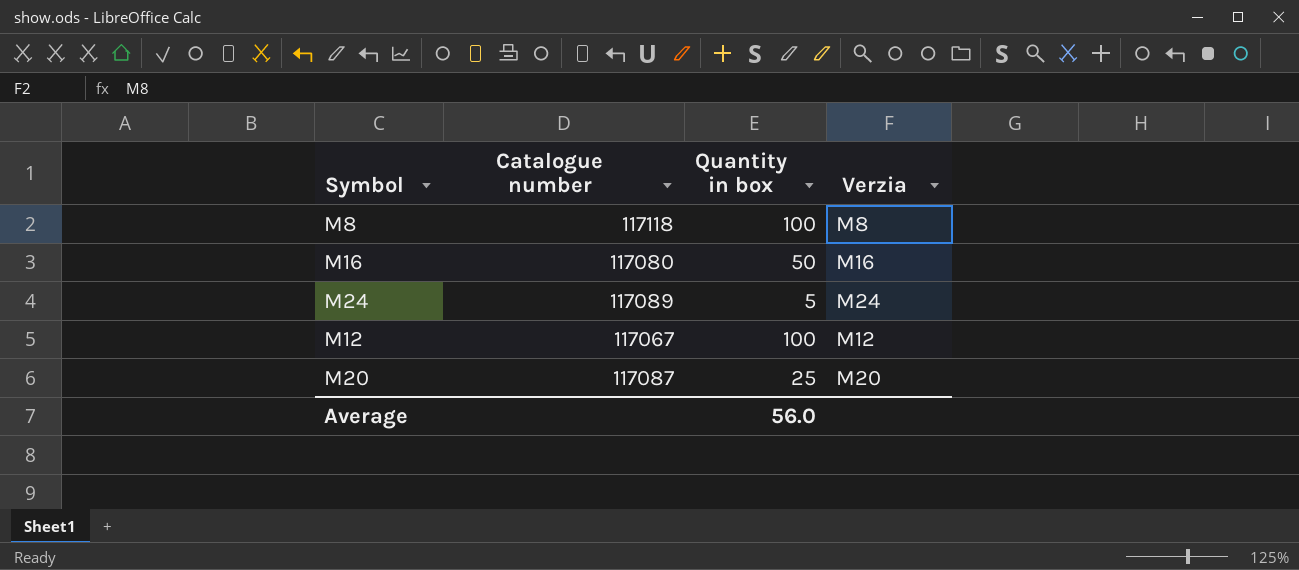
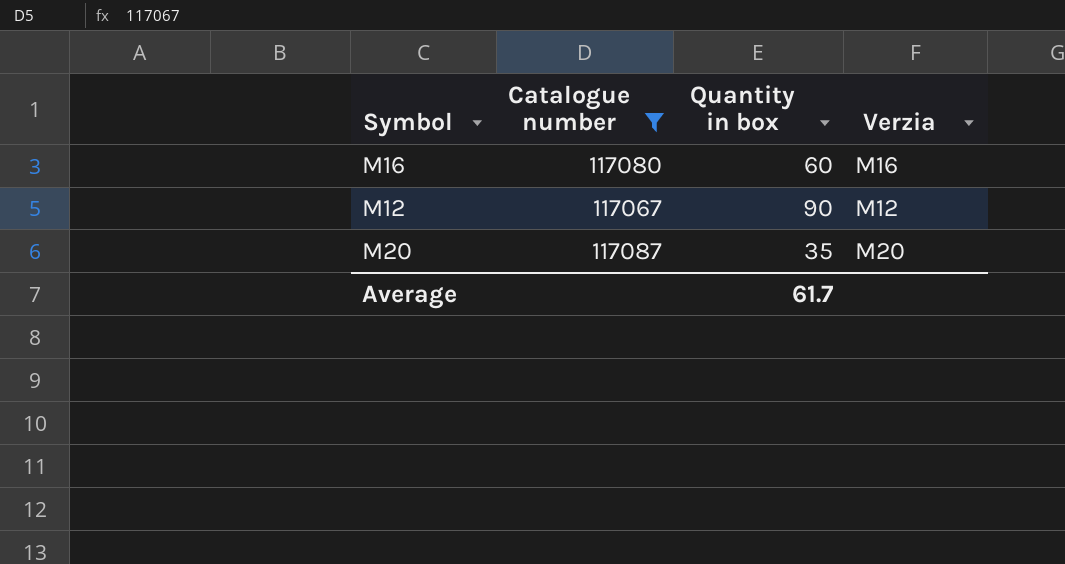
filter: none -> Catalogue number <= 117087
M16 | Quantity in box: 50 -> 60
M12 | Quantity in box: 100 -> 90
M20 | Quantity in box: 25 -> 35
Average | Quantity in box: 56.0 -> 61.7

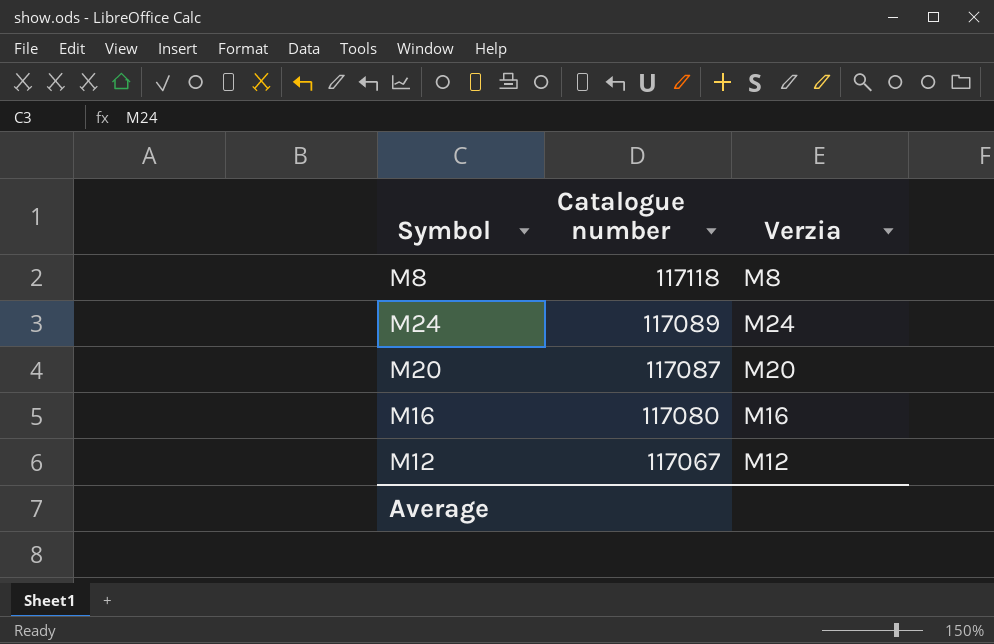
filter: Catalogue number <= 117087 -> none
row order: none -> Catalogue number descending
column Quantity in box | position: 3 -> none

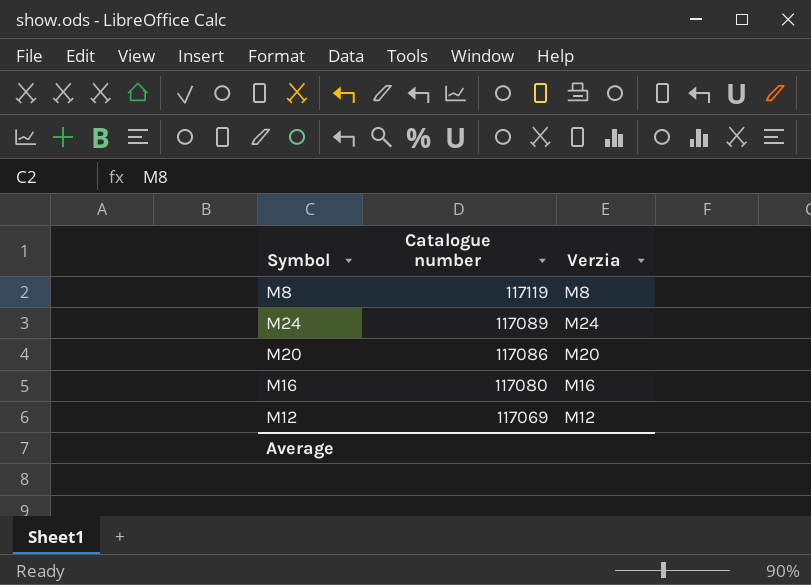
M8 | Catalogue number: 117118 -> 117119
M20 | Catalogue number: 117087 -> 117086
M12 | Catalogue number: 117067 -> 117069

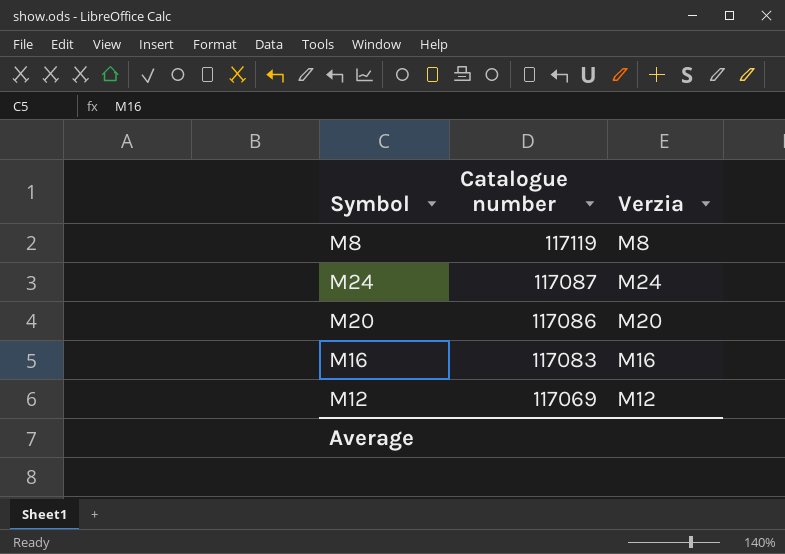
M24 | Catalogue number: 117089 -> 117087
M16 | Catalogue number: 117080 -> 117083

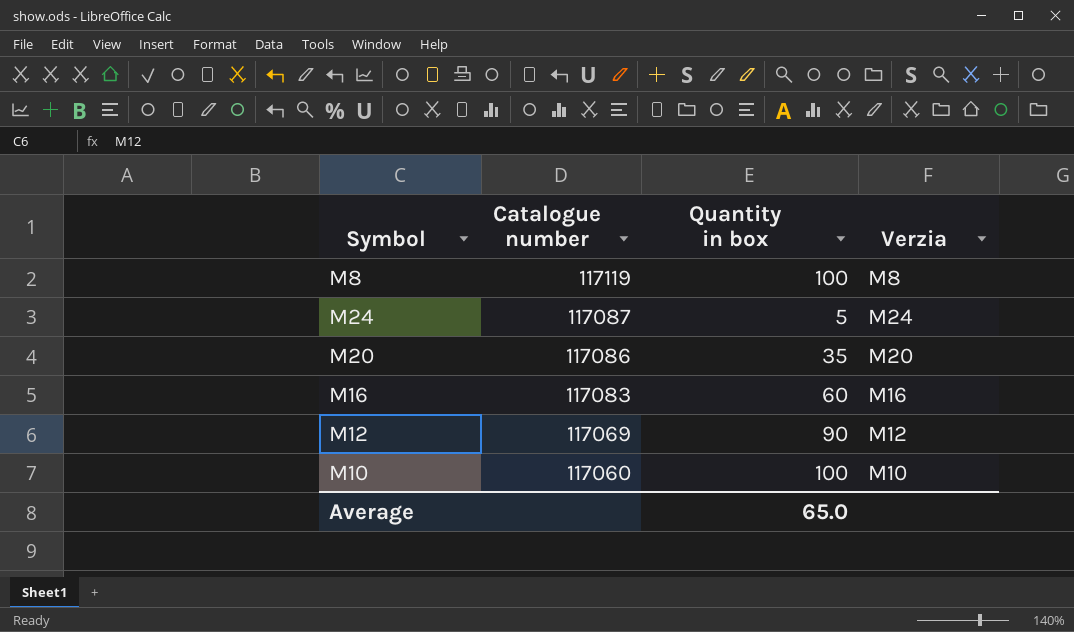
column Quantity in box | position: none -> 3
row M10: none -> 117060 | 100 | M10

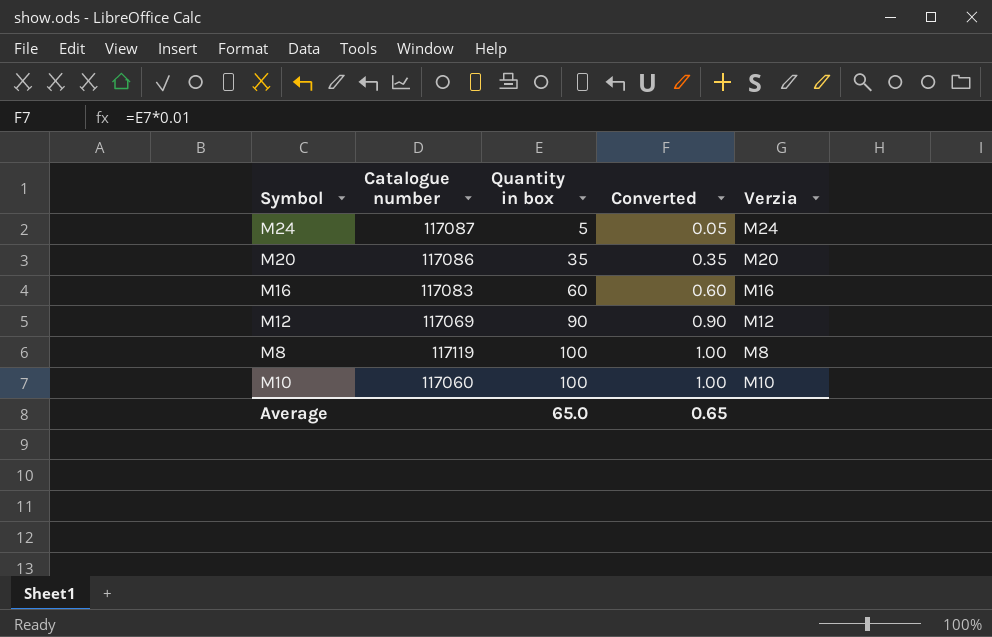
row order: Catalogue number descending -> Quantity in box ascending
column Converted | formula: none -> [Quantity in box] * 0.01

